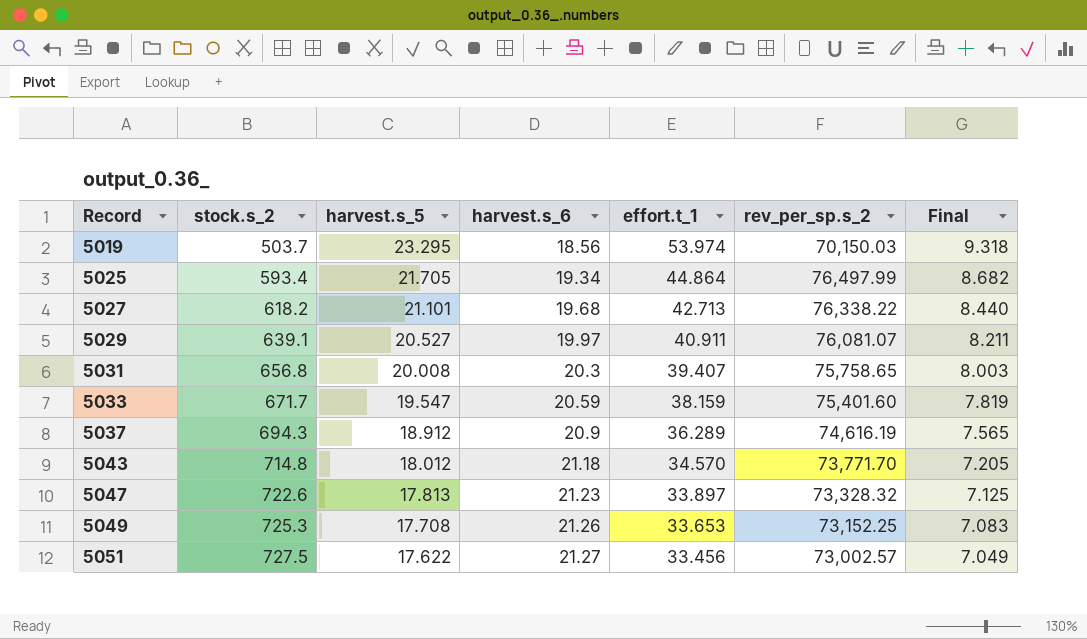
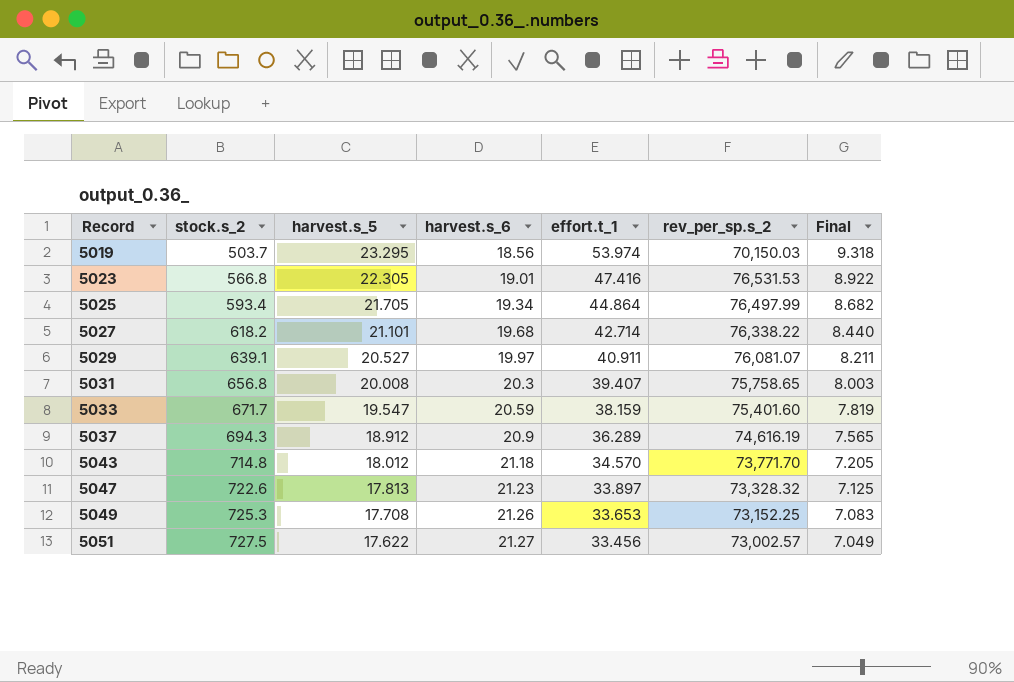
row 5023: none -> 566.8 | 22.305 | 19.01 | 47.416 | 76,531.53 | 8.922
5027 | effort.t_1: 42.713 -> 42.714

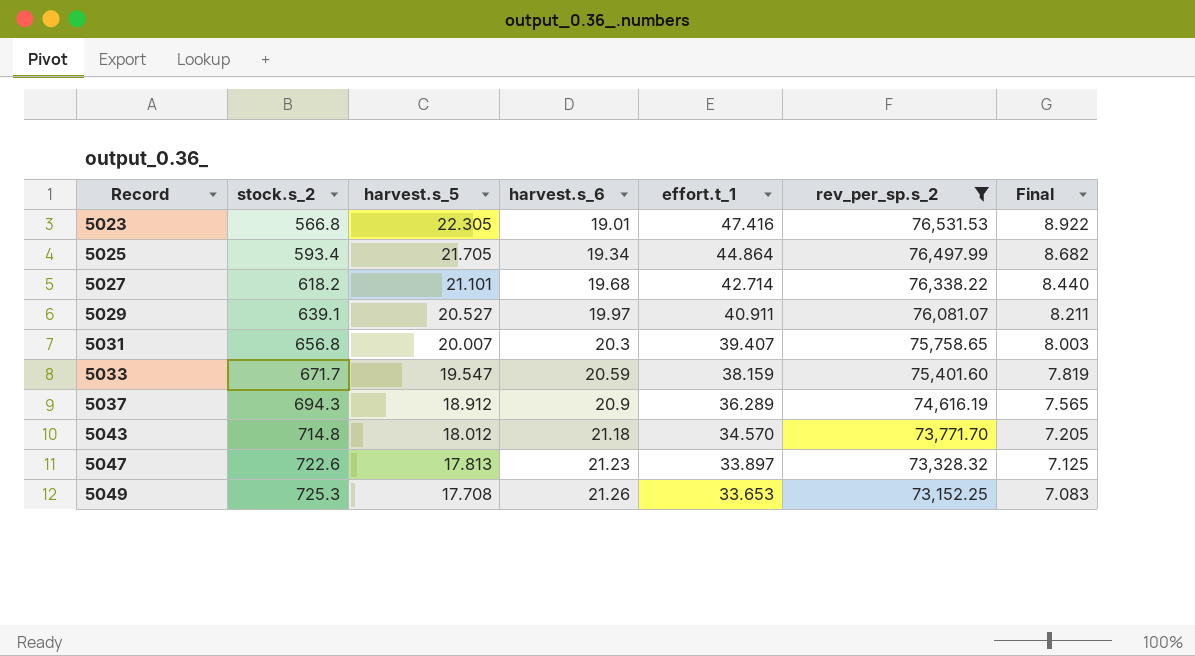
filter: none -> rev_per_sp.s_2 >= 73,152.25
5031 | harvest.s_5: 20.008 -> 20.007

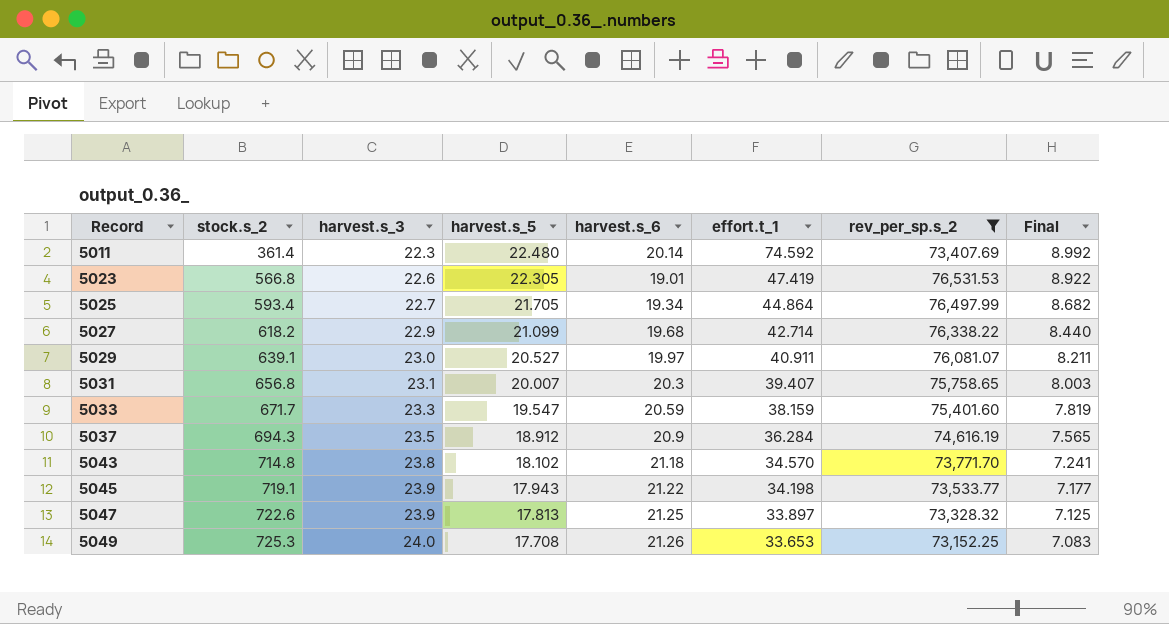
column harvest.s_3 | position: none -> 3
row 5011: none -> 361.4 | 22.3 | 22.480 | 20.14 | 74.592 | 73,407.69 | 8.992
5023 | effort.t_1: 47.416 -> 47.419
5027 | harvest.s_5: 21.101 -> 21.099
5037 | effort.t_1: 36.289 -> 36.284
5043 | harvest.s_5: 18.012 -> 18.102
5043 | Final: 7.205 -> 7.241
row 5045: none -> 719.1 | 23.9 | 17.943 | 21.22 | 34.198 | 73,533.77 | 7.177
5047 | harvest.s_6: 21.23 -> 21.25

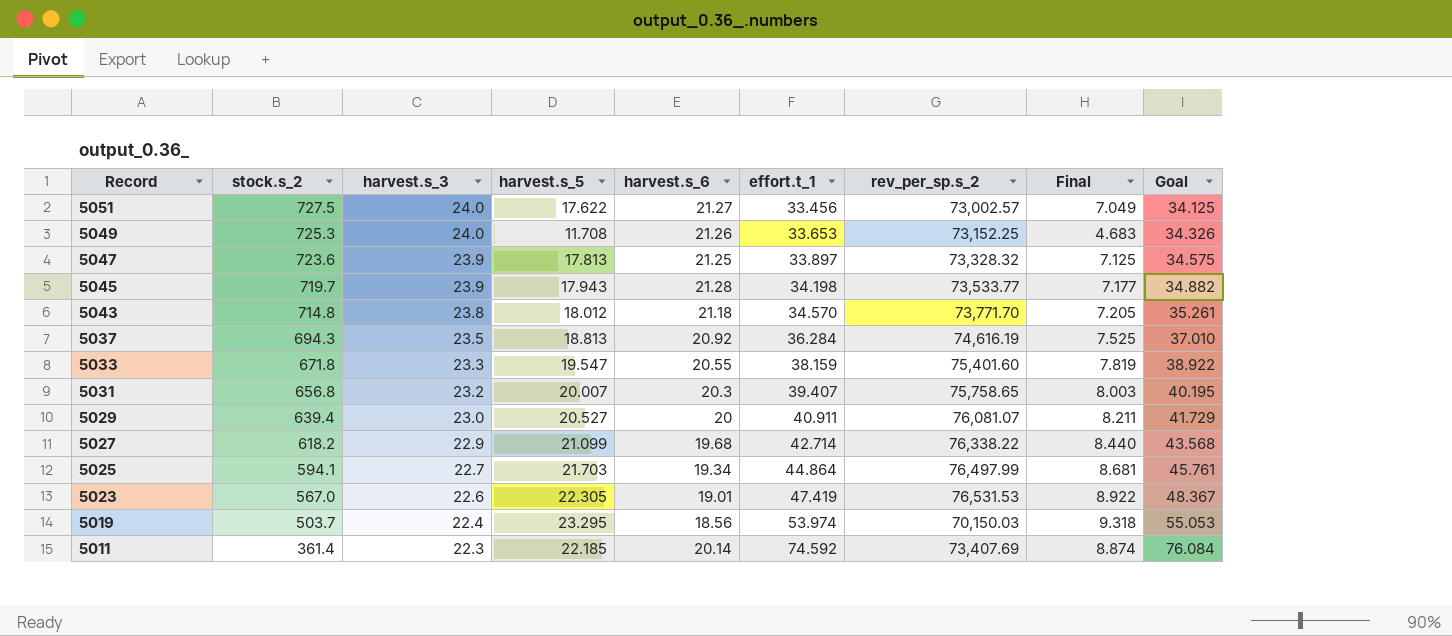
filter: rev_per_sp.s_2 >= 73,152.25 -> none
row order: Record ascending -> Record descending
column Goal | formula: none -> [effort.t_1] * 1.02
5049 | harvest.s_5: 17.708 -> 11.708
5049 | Final: 7.083 -> 4.683
5047 | stock.s_2: 722.6 -> 723.6
5045 | stock.s_2: 719.1 -> 719.7
5045 | harvest.s_6: 21.22 -> 21.28
5043 | harvest.s_5: 18.102 -> 18.012
5043 | Final: 7.241 -> 7.205
5037 | harvest.s_5: 18.912 -> 18.813
5037 | harvest.s_6: 20.9 -> 20.92
5037 | Final: 7.565 -> 7.525
5033 | stock.s_2: 671.7 -> 671.8
5033 | harvest.s_6: 20.59 -> 20.55
5031 | harvest.s_3: 23.1 -> 23.2
5029 | stock.s_2: 639.1 -> 639.4
5029 | harvest.s_6: 19.97 -> 20
5025 | stock.s_2: 593.4 -> 594.1
5025 | harvest.s_5: 21.705 -> 21.703
5025 | Final: 8.682 -> 8.681
5023 | stock.s_2: 566.8 -> 567.0
5011 | harvest.s_5: 22.480 -> 22.185
5011 | Final: 8.992 -> 8.874

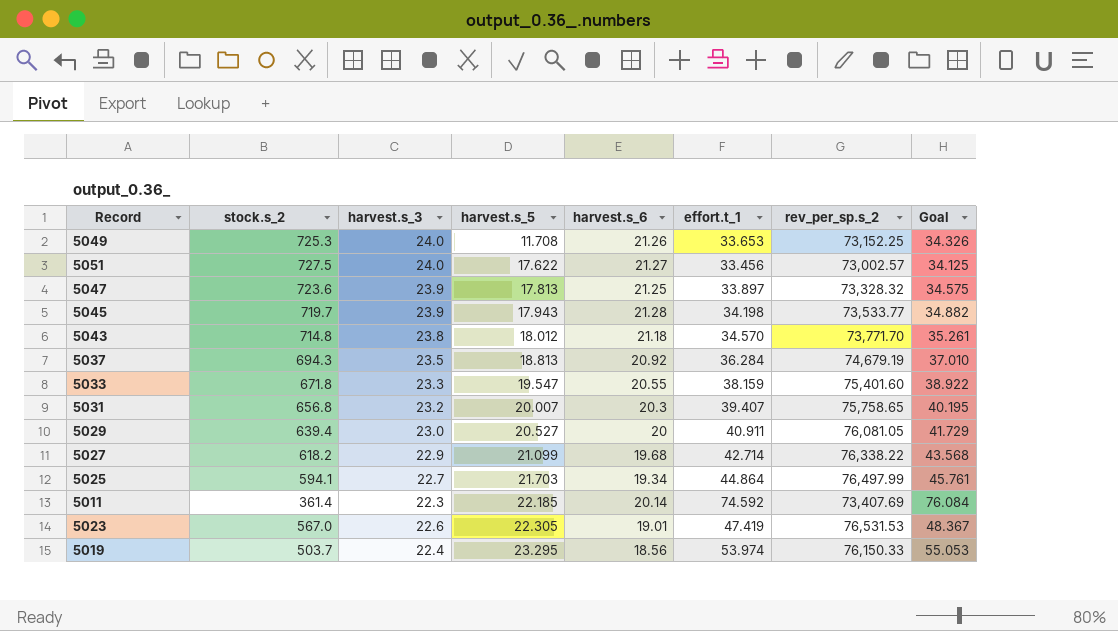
row order: Record descending -> harvest.s_5 ascending
column Final | formula: [harvest.s_5] * 0.4 -> none
5037 | rev_per_sp.s_2: 74,616.19 -> 74,679.19
5029 | rev_per_sp.s_2: 76,081.07 -> 76,081.05
5019 | rev_per_sp.s_2: 70,150.03 -> 76,150.33

